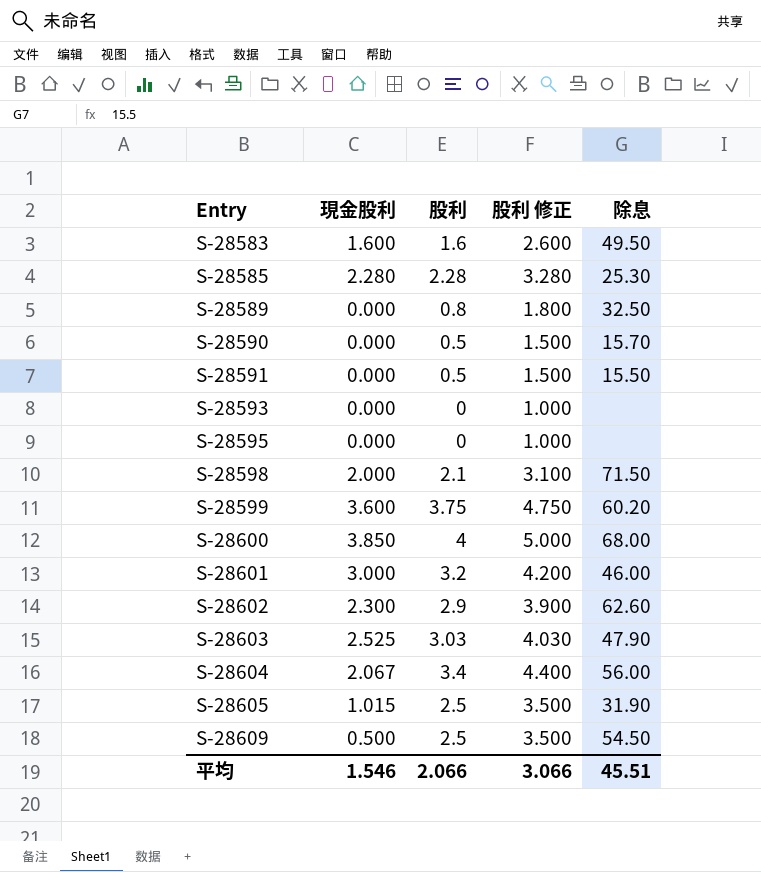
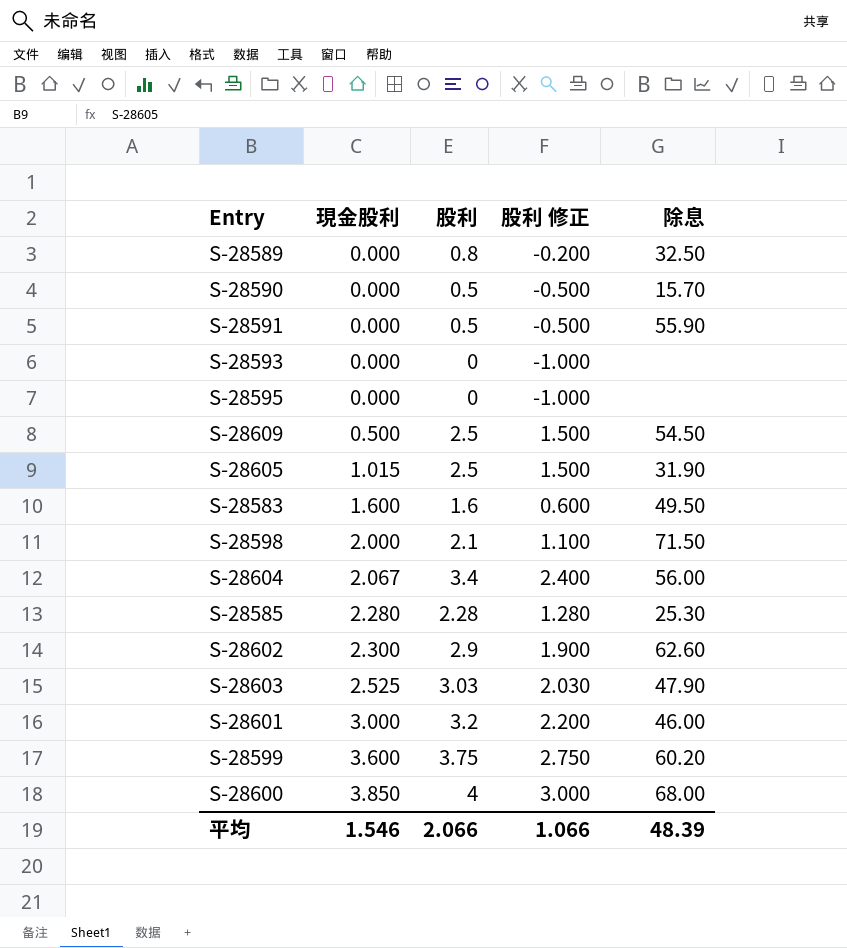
row order: Entry ascending -> 現金股利 ascending
column 股利 修正 | formula: [股利] + 1 -> [股利] - 1
S-28591 | 除息: 15.50 -> 55.90
平均 | 股利 修正: 3.066 -> 1.066
平均 | 除息: 45.51 -> 48.39

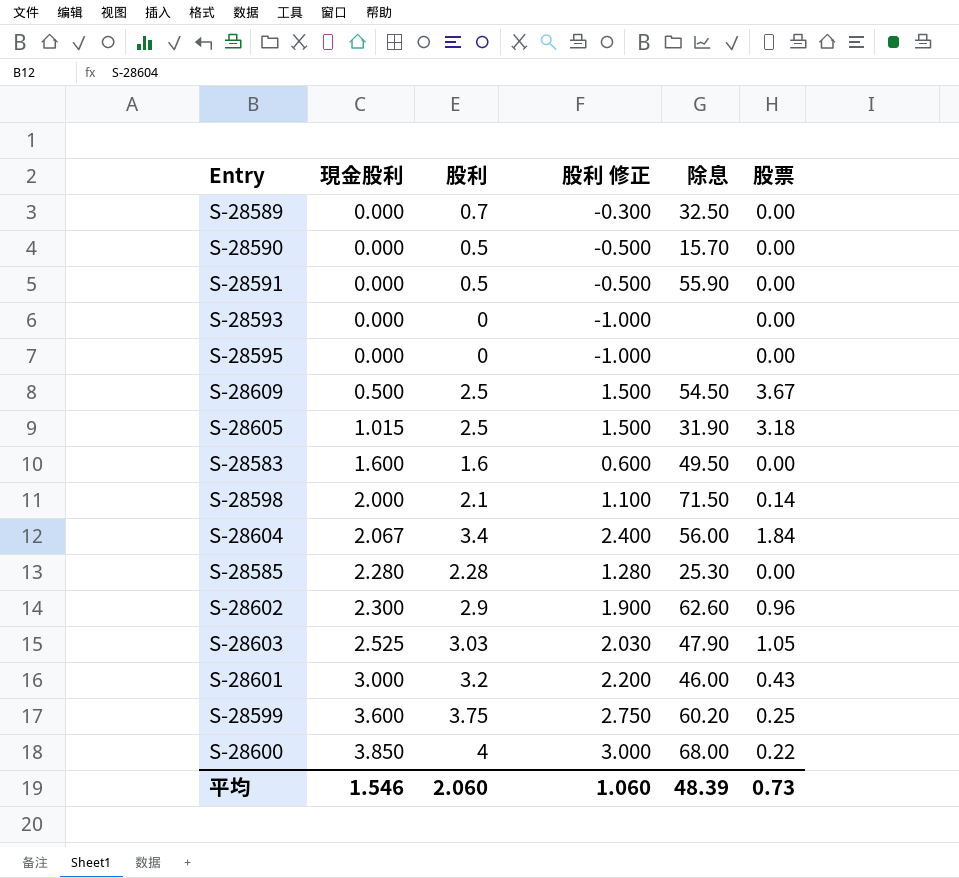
column 股票 | position: none -> 6
S-28589 | 股利: 0.8 -> 0.7
S-28589 | 股利 修正: -0.200 -> -0.300
平均 | 股利: 2.066 -> 2.060
平均 | 股利 修正: 1.066 -> 1.060

